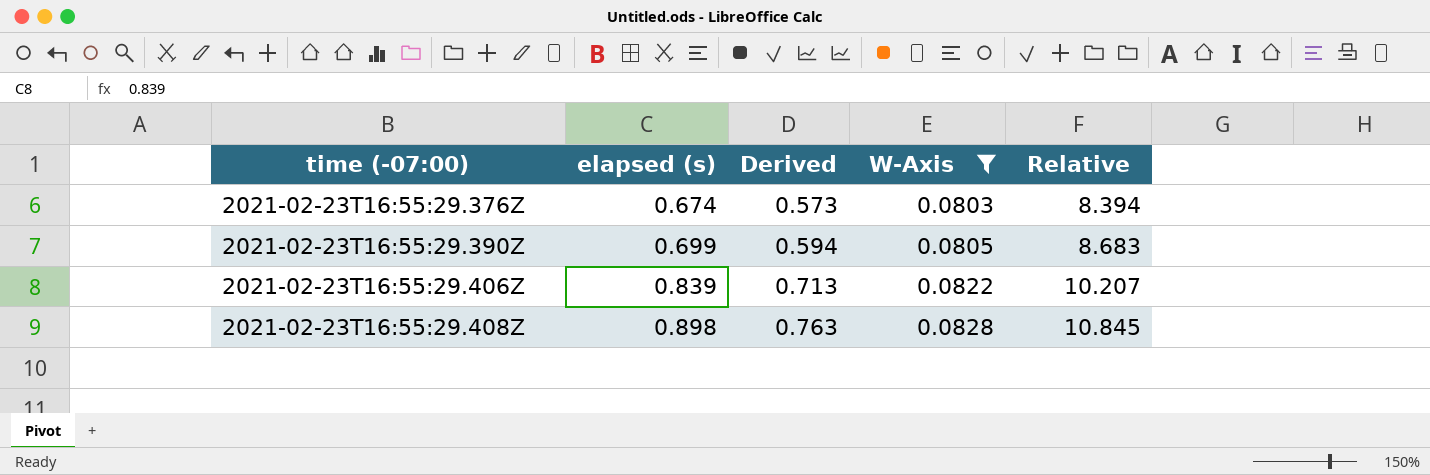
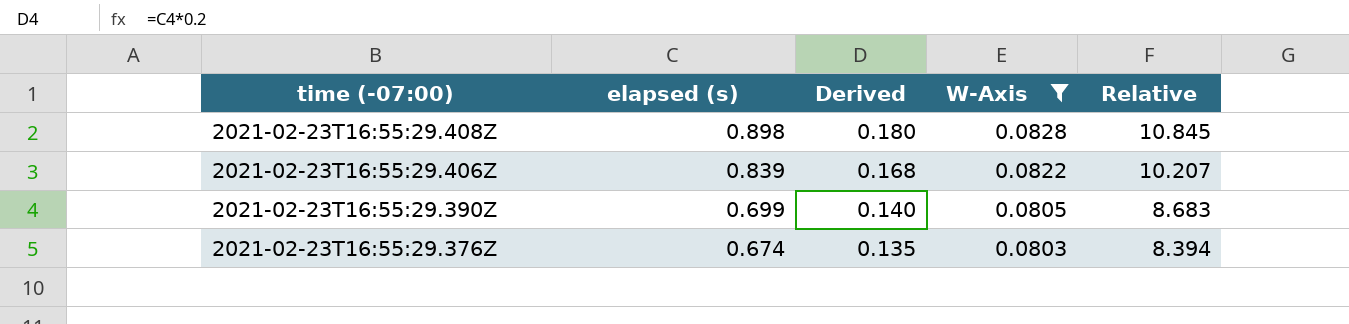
row order: time (-07:00) ascending -> time (-07:00) descending
column Derived | formula: [elapsed (s)] * 0.85 -> [elapsed (s)] * 0.2

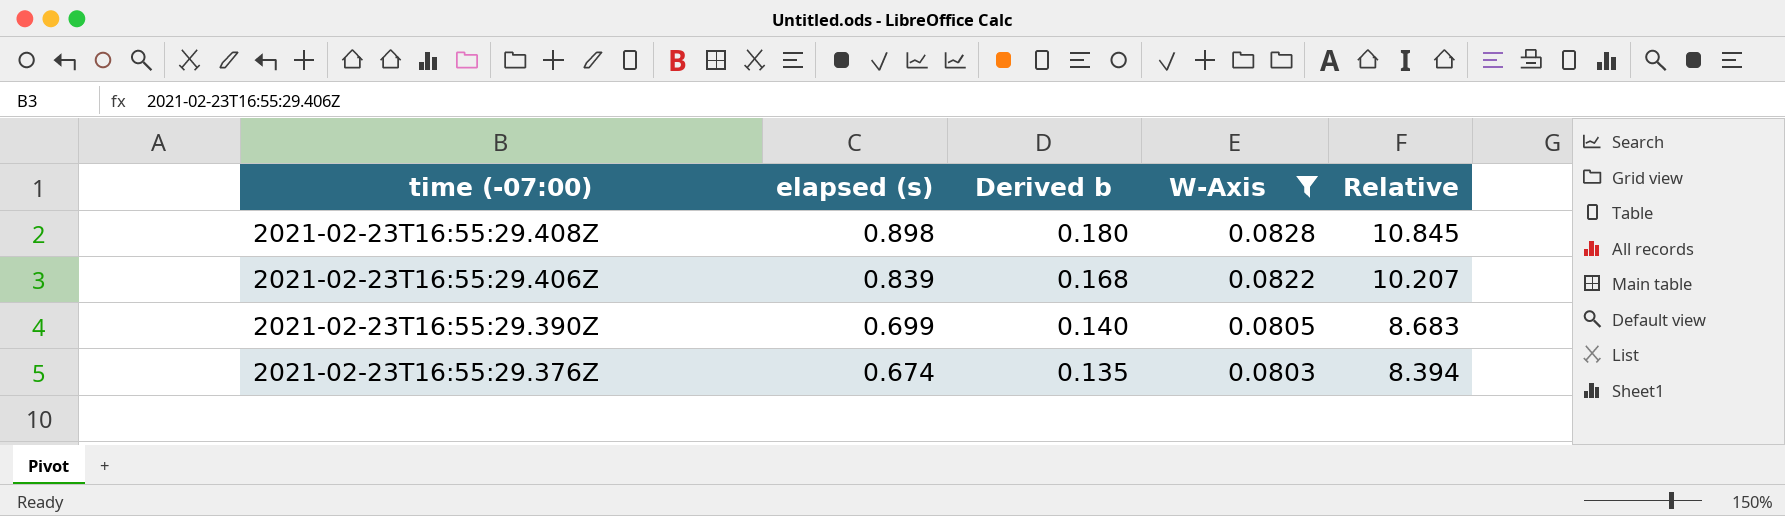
column name: Derived -> Derived b

